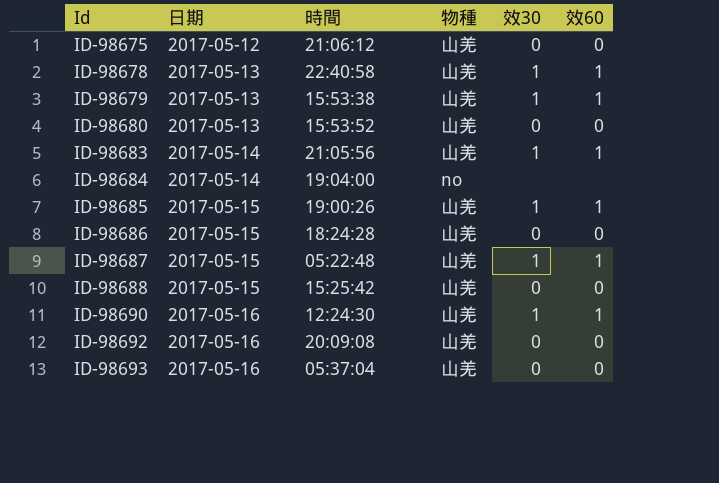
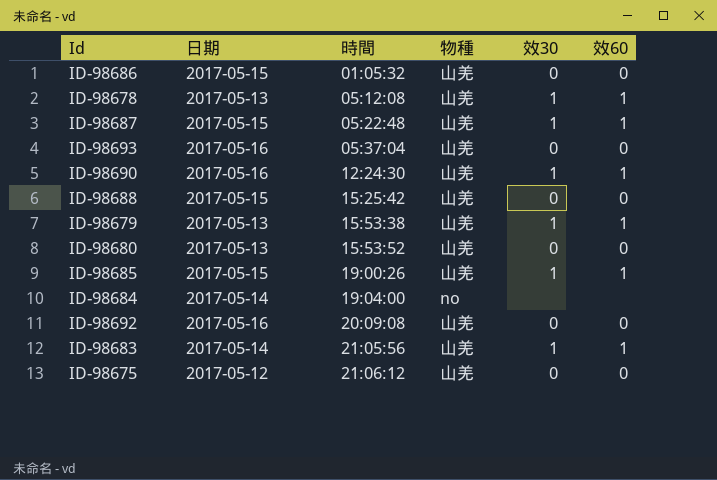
row order: Id ascending -> 時間 ascending
ID-98686 | 時間: 18:24:28 -> 01:05:32
ID-98678 | 時間: 22:40:58 -> 05:12:08

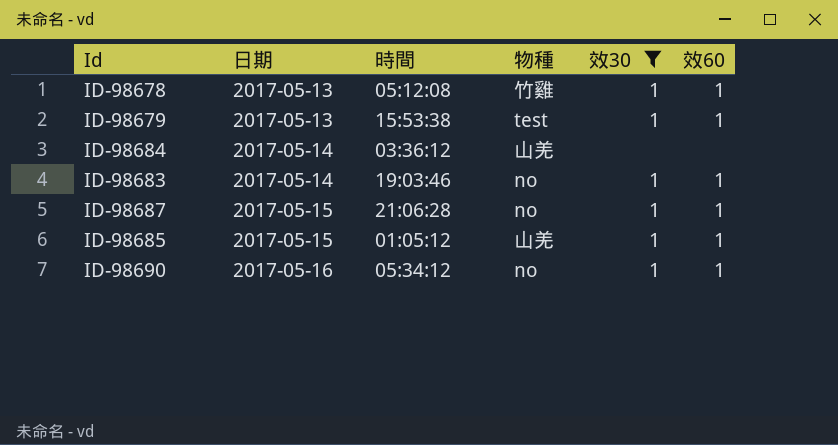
filter: none -> 效30 != 0
row order: 時間 ascending -> 日期 ascending
ID-98678 | 物種: 山羌 -> 竹雞
ID-98679 | 物種: 山羌 -> test
ID-98684 | 時間: 19:04:00 -> 03:36:12
ID-98684 | 物種: no -> 山羌
ID-98683 | 時間: 21:05:56 -> 19:03:46
ID-98683 | 物種: 山羌 -> no
ID-98687 | 時間: 05:22:48 -> 21:06:28
ID-98687 | 物種: 山羌 -> no
ID-98685 | 時間: 19:00:26 -> 01:05:12
ID-98690 | 時間: 12:24:30 -> 05:34:12
ID-98690 | 物種: 山羌 -> no

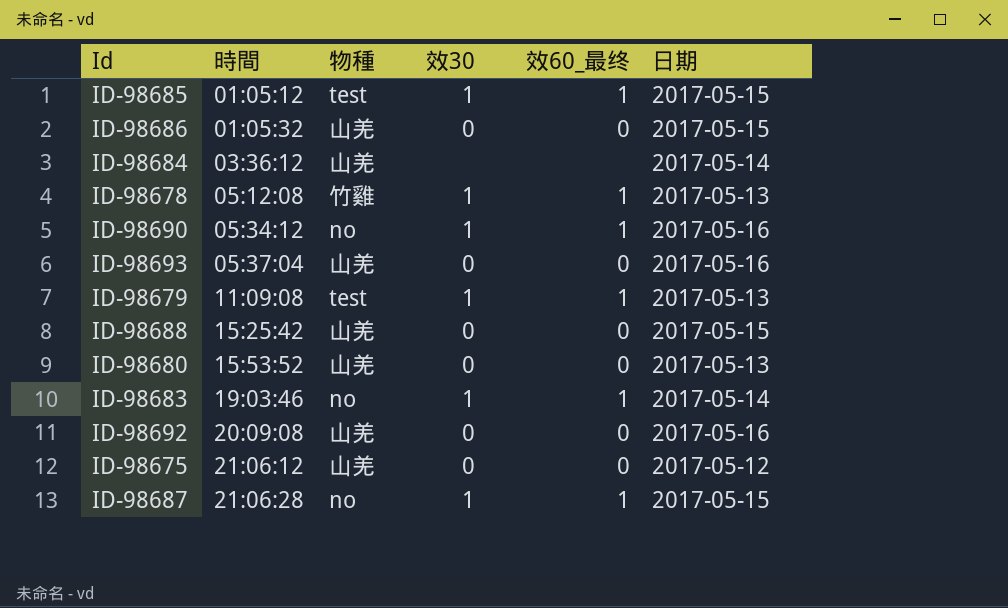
filter: 效30 != 0 -> none
row order: 日期 ascending -> 時間 ascending
column name: 效60 -> 效60_最终
column 日期 | position: 2 -> 6
ID-98685 | 物種: 山羌 -> test
ID-98679 | 時間: 15:53:38 -> 11:09:08

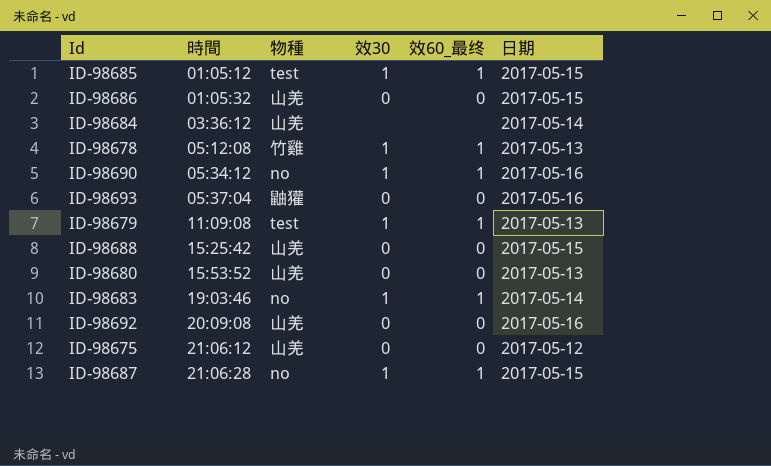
ID-98693 | 物種: 山羌 -> 鼬獾

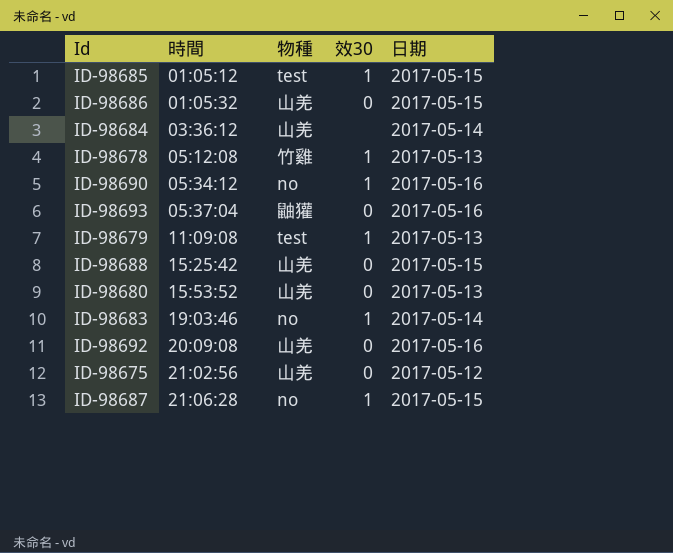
column 效60_最终 | position: 5 -> none
ID-98675 | 時間: 21:06:12 -> 21:02:56

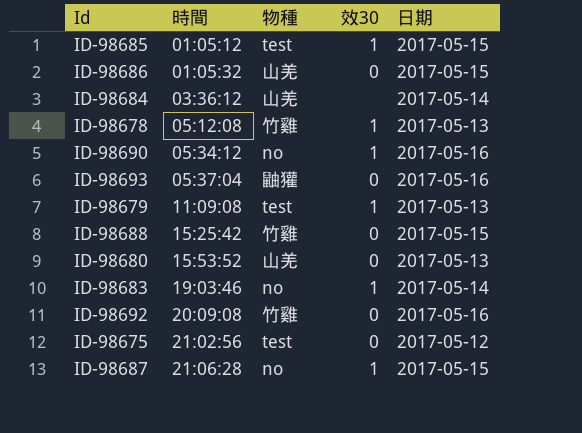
ID-98688 | 物種: 山羌 -> 竹雞
ID-98692 | 物種: 山羌 -> 竹雞
ID-98675 | 物種: 山羌 -> test

